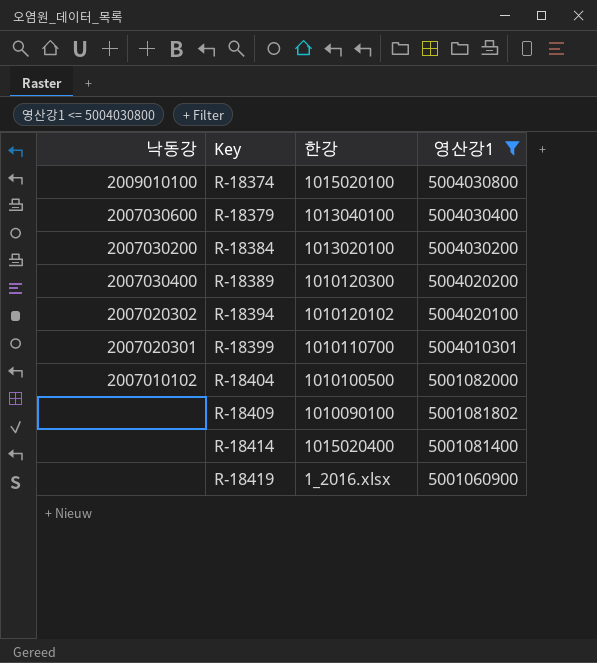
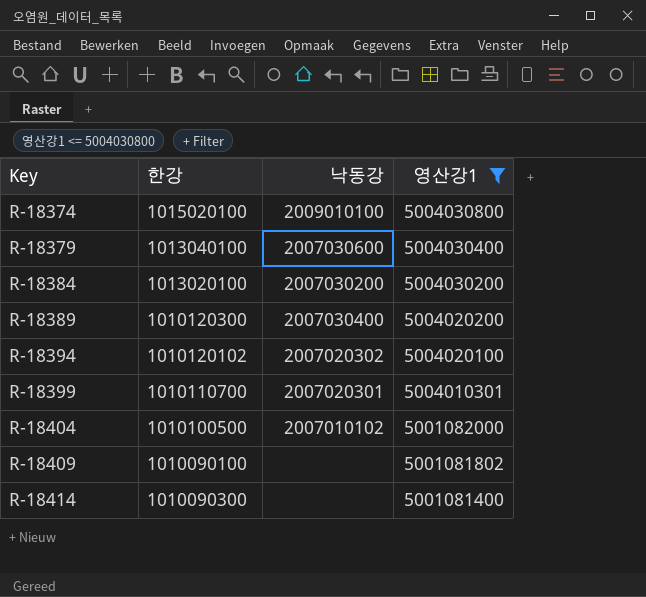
column 낙동강 | position: 1 -> 3
row R-18419: none | 1_2016.xlsx | 5001060900 -> none
R-18414 | 한강: 1015020400 -> 1010090300

